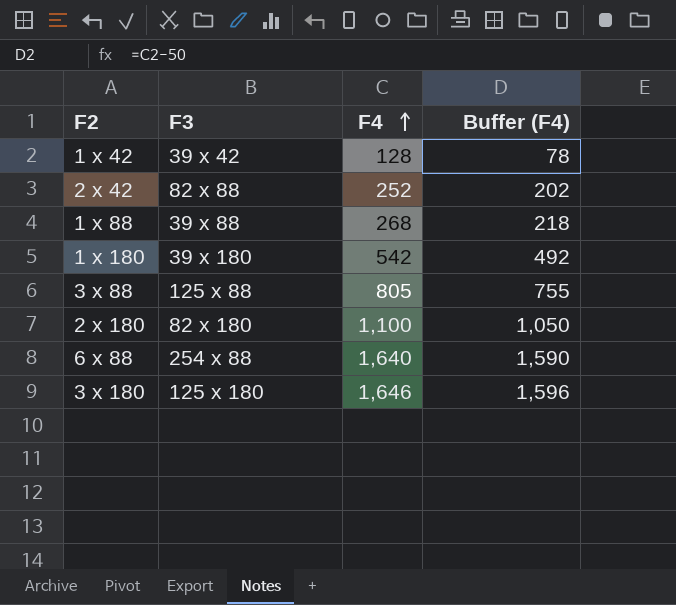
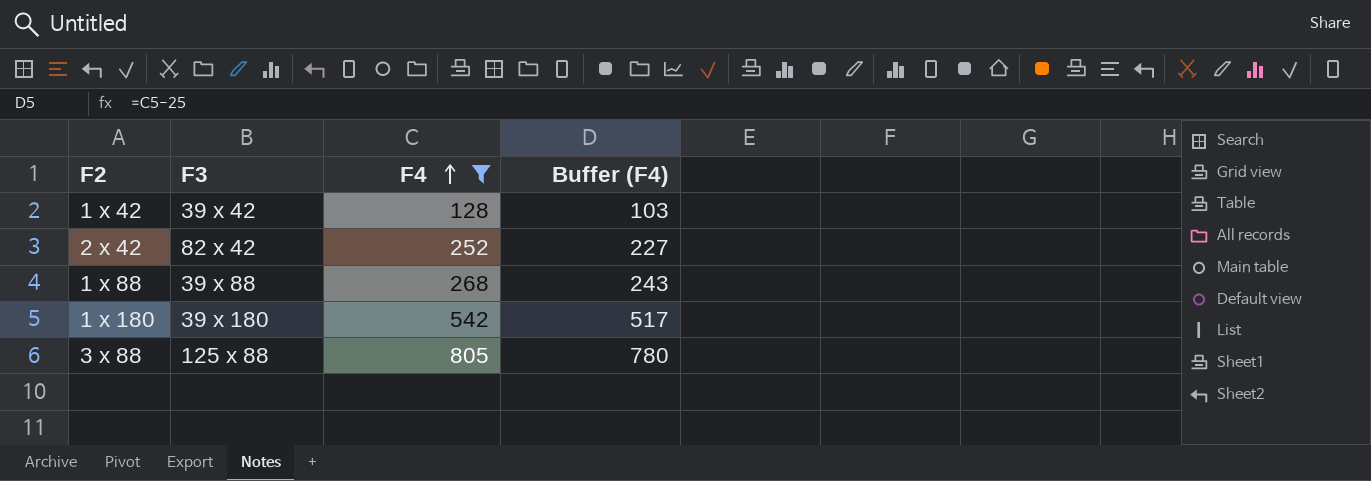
filter: none -> F4 <= 805
column Buffer (F4) | formula: [F4] - 50 -> [F4] - 25
2 x 42 | F3: 82 x 88 -> 82 x 42

